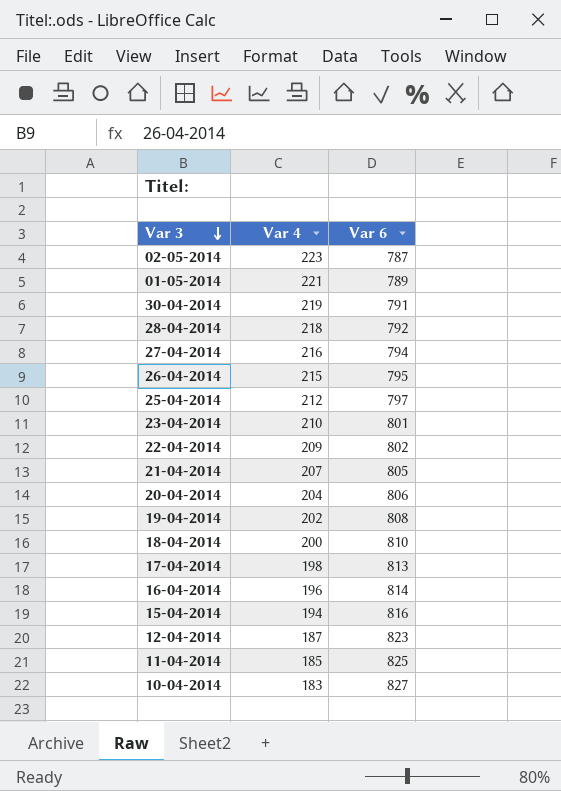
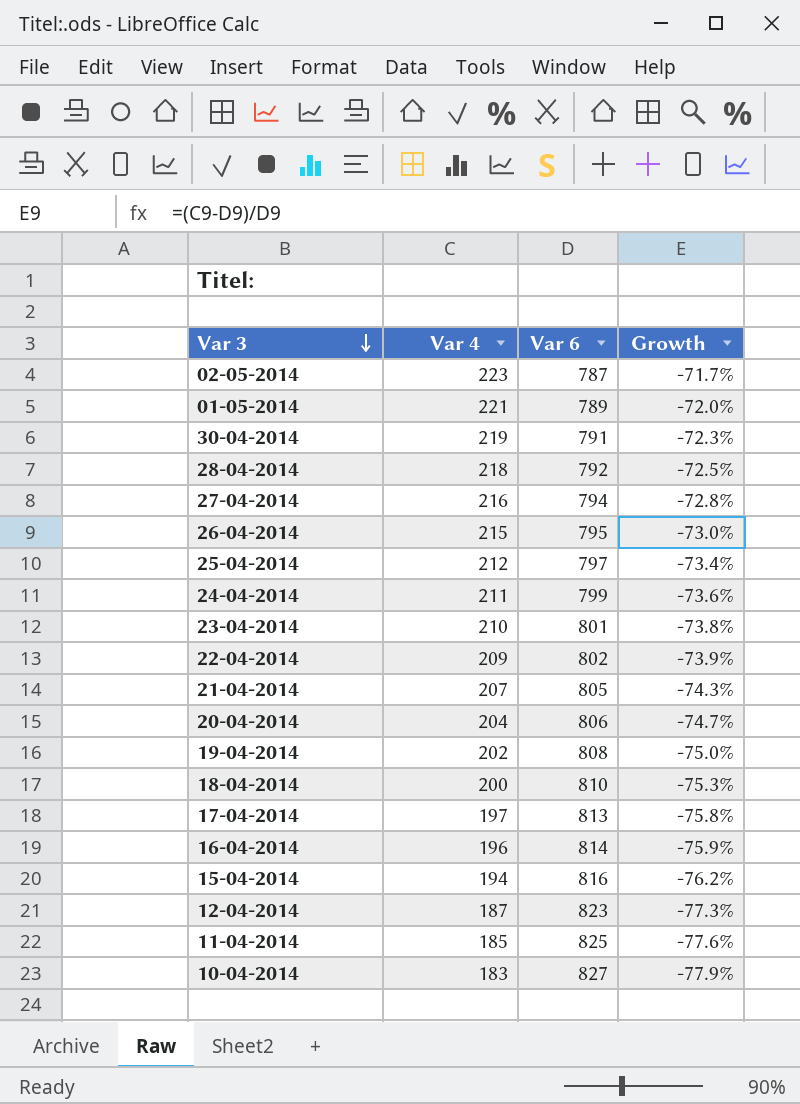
column Growth | formula: none -> ([Var 4] - [Var 6]) / [Var 6]
row 24-04-2014: none -> 211 | 799 | -73.6%
17-04-2014 | Var 4: 198 -> 197

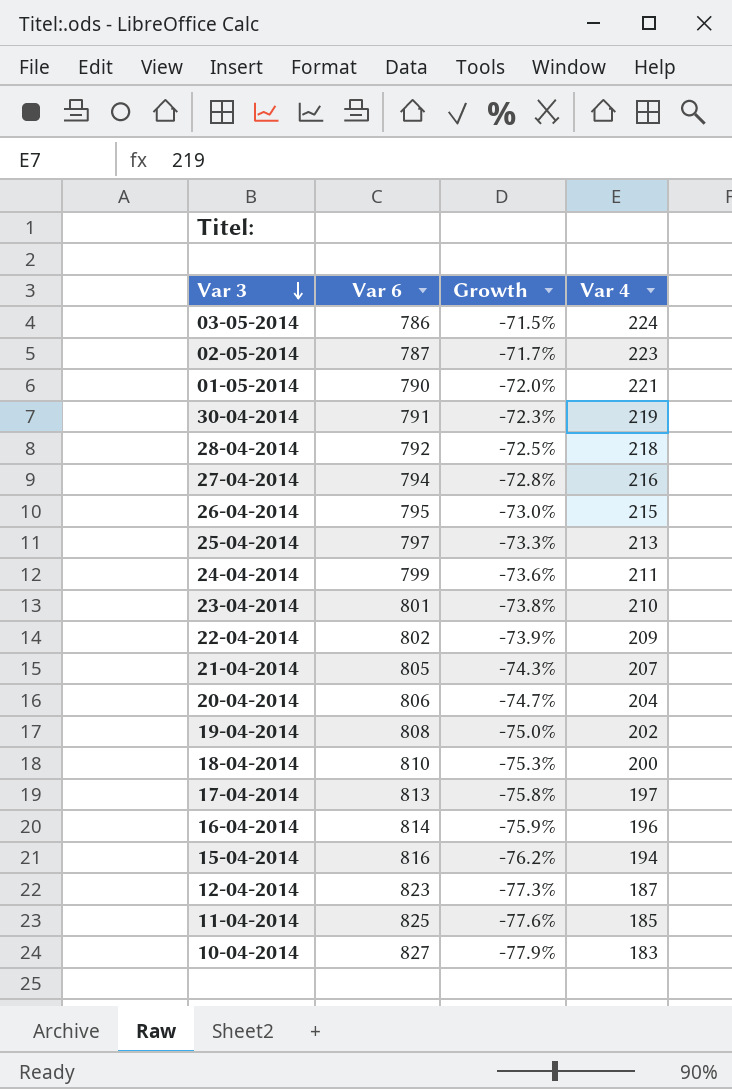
column Var 4 | position: 2 -> 4
row 03-05-2014: none -> 786 | -71.5% | 224
01-05-2014 | Var 6: 789 -> 790
25-04-2014 | Growth: -73.4% -> -73.3%
25-04-2014 | Var 4: 212 -> 213

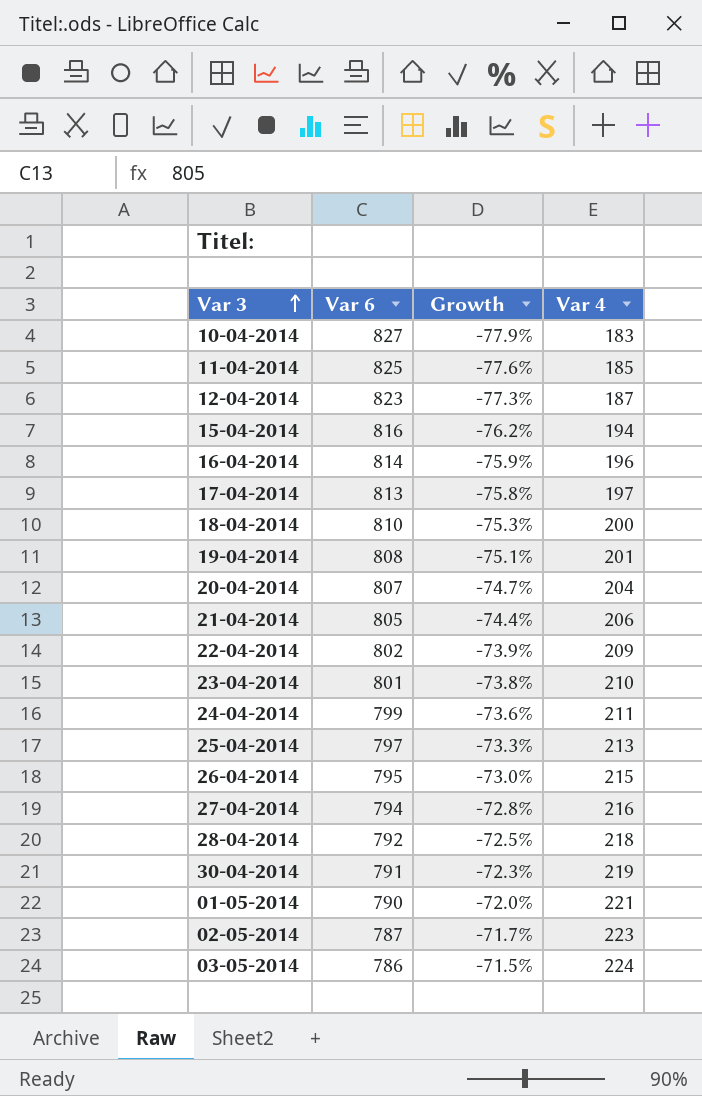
row order: Var 3 descending -> Var 3 ascending
19-04-2014 | Growth: -75.0% -> -75.1%
19-04-2014 | Var 4: 202 -> 201
20-04-2014 | Var 6: 806 -> 807
21-04-2014 | Growth: -74.3% -> -74.4%
21-04-2014 | Var 4: 207 -> 206

